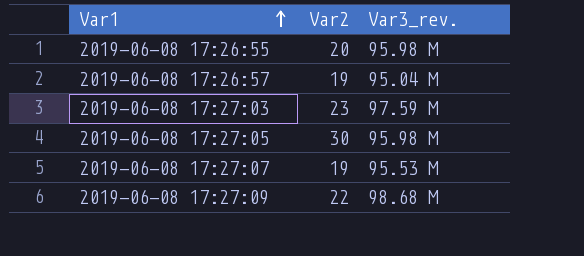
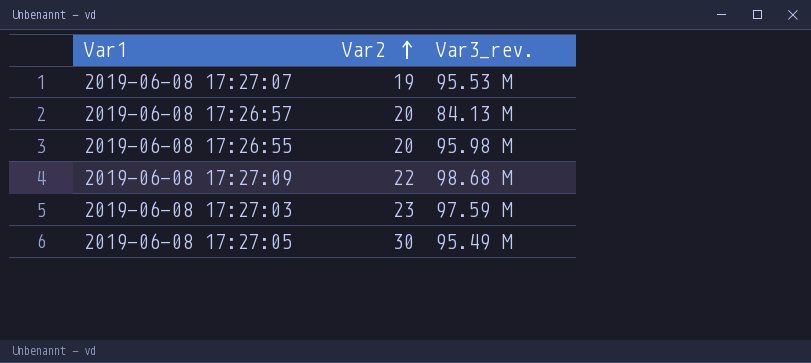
row order: Var1 ascending -> Var2 ascending
2019-06-08 17:26:57 | Var2: 19 -> 20
2019-06-08 17:26:57 | Var3_rev.: 95.04 M -> 84.13 M
2019-06-08 17:27:05 | Var3_rev.: 95.98 M -> 95.49 M

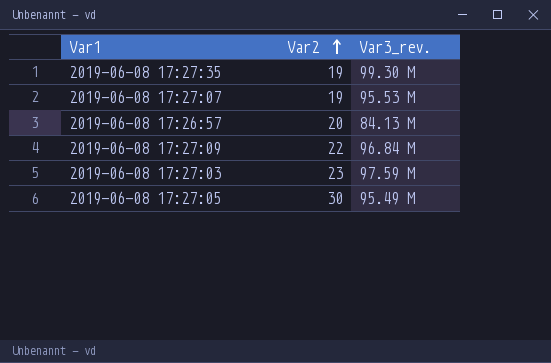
row 2019-06-08 17:26:55: 20 | 95.98 M -> none
row 2019-06-08 17:27:35: none -> 19 | 99.30 M
2019-06-08 17:27:09 | Var3_rev.: 98.68 M -> 96.84 M

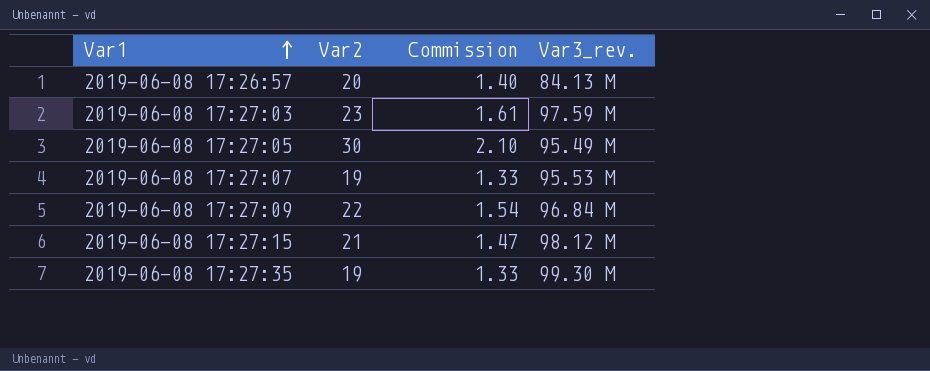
row order: Var2 ascending -> Var1 ascending
column Commission | formula: none -> [Var2] * 0.07
row 2019-06-08 17:27:15: none -> 21 | 1.47 | 98.12 M

